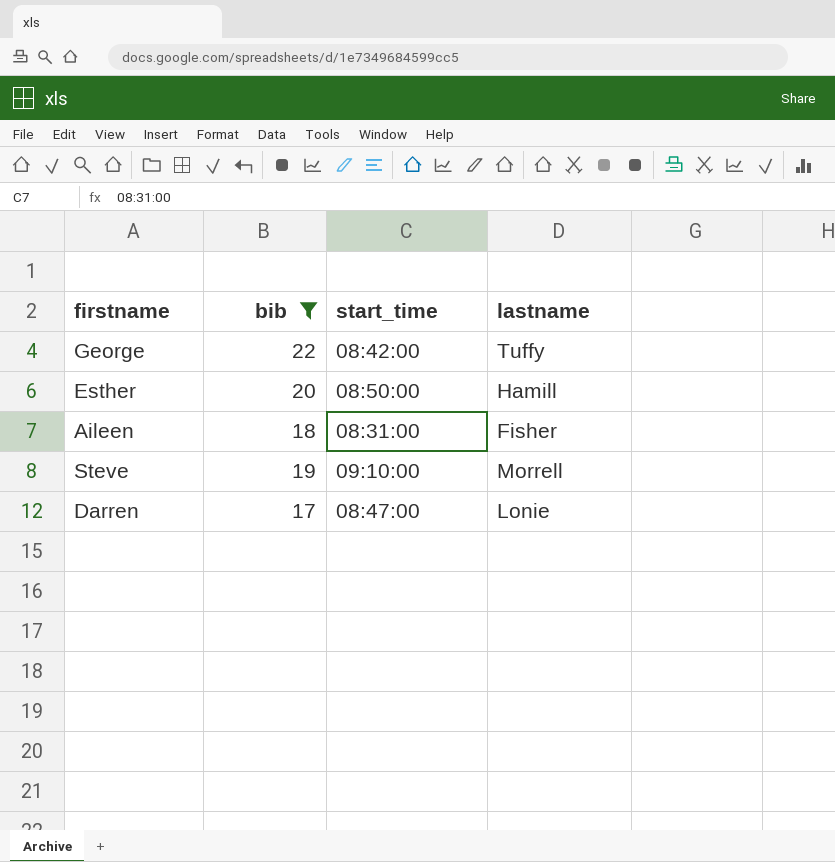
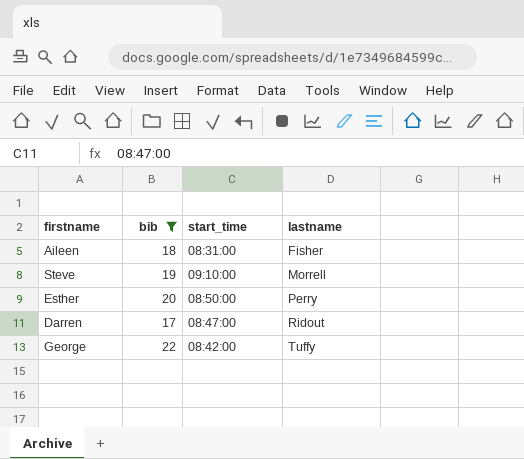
row order: none -> lastname ascending
Esther | lastname: Hamill -> Perry
Darren | lastname: Lonie -> Ridout

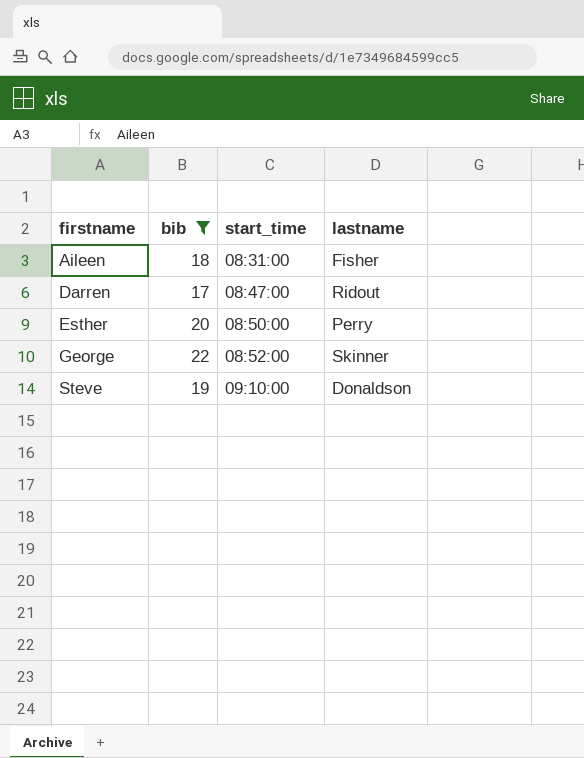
row order: lastname ascending -> firstname ascending
George | start_time: 08:42:00 -> 08:52:00
George | lastname: Tuffy -> Skinner
Steve | lastname: Morrell -> Donaldson

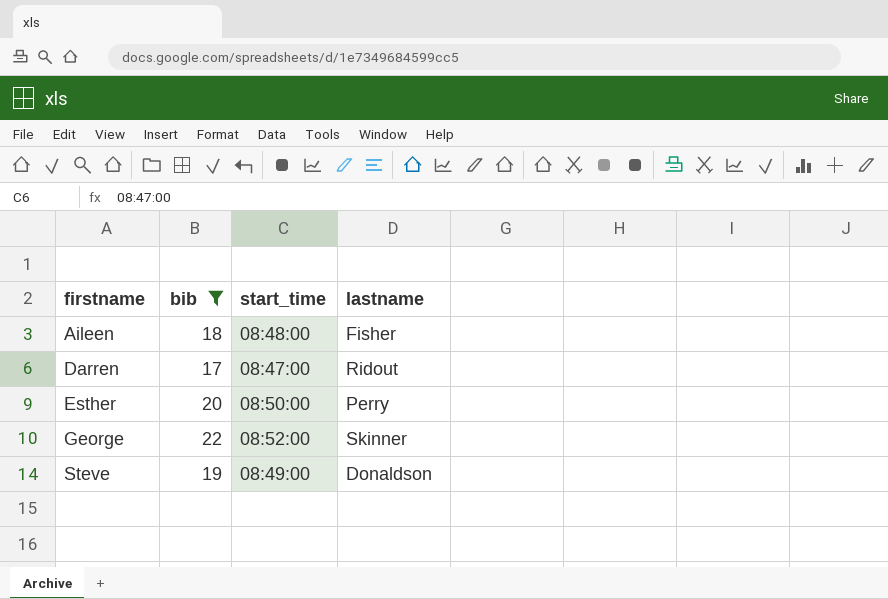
Aileen | start_time: 08:31:00 -> 08:48:00
Steve | start_time: 09:10:00 -> 08:49:00

